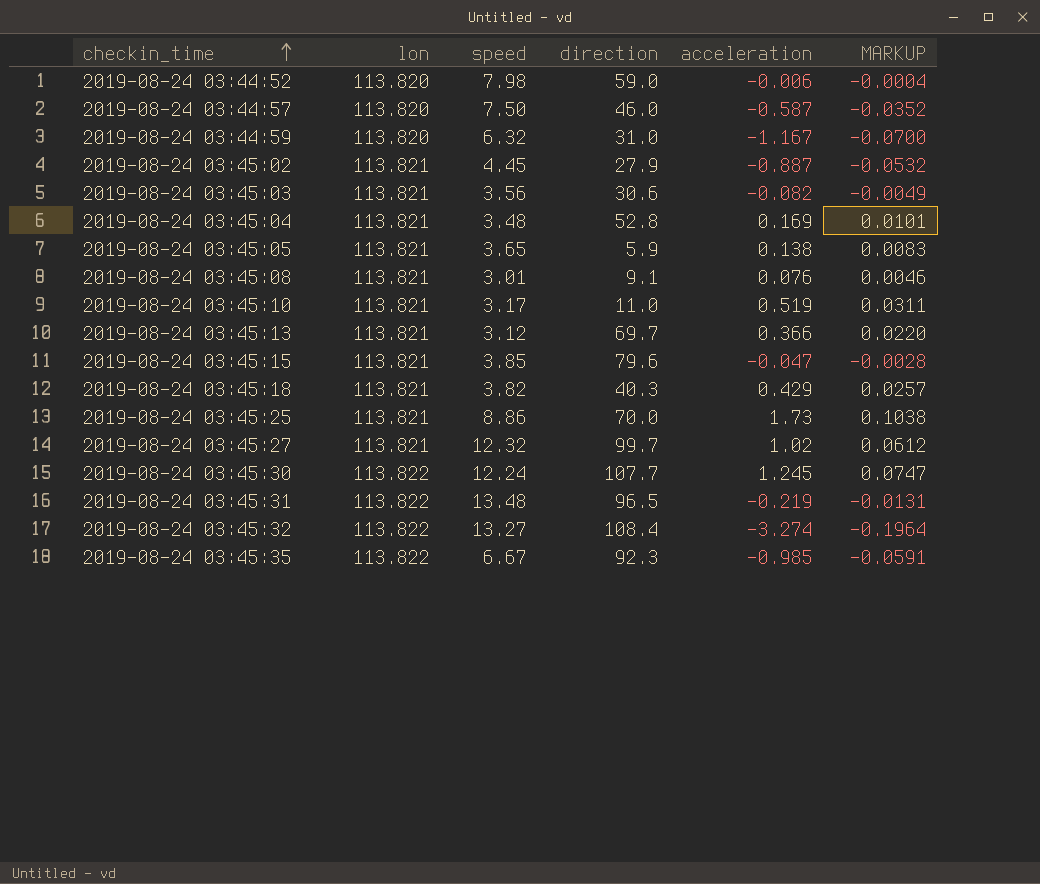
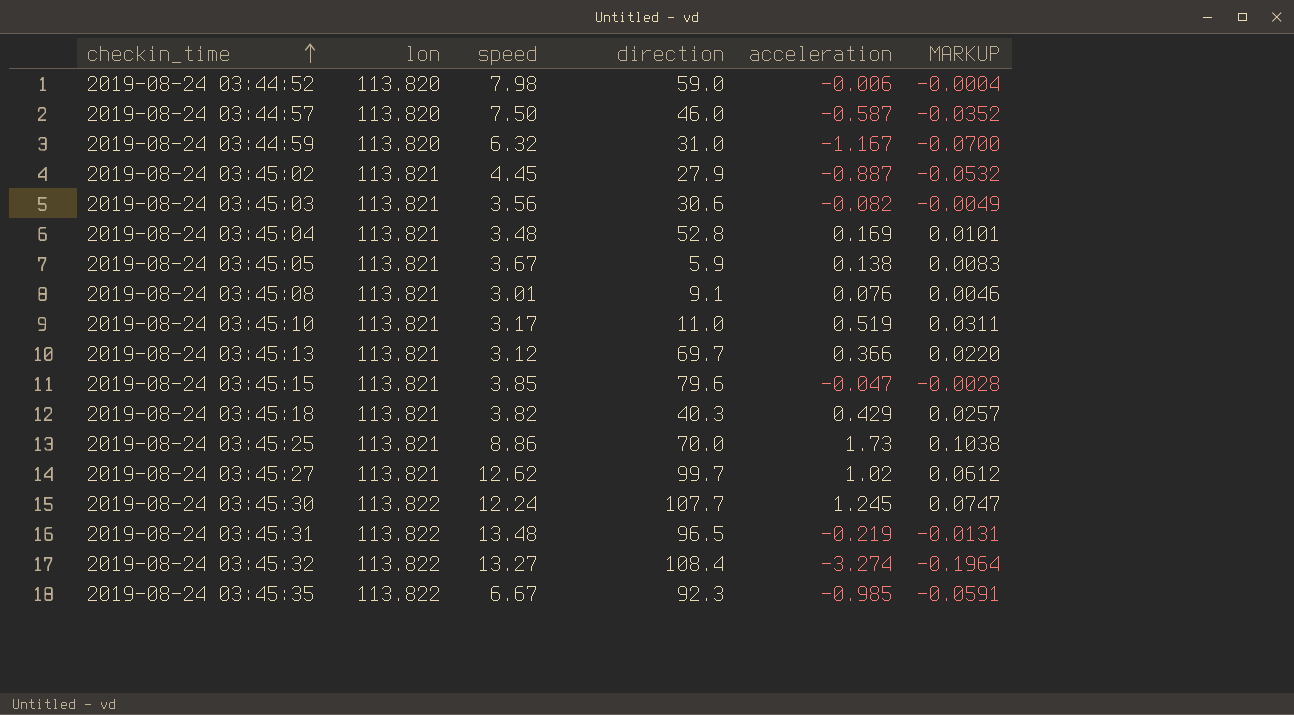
2019-08-24 03:45:05 | speed: 3.65 -> 3.67
2019-08-24 03:45:27 | speed: 12.32 -> 12.62

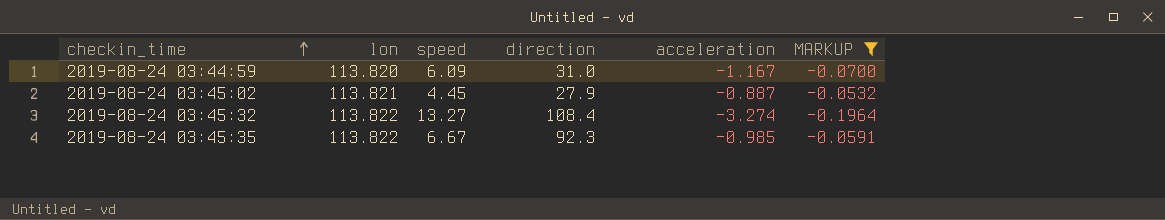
filter: none -> MARKUP <= -0.0532
2019-08-24 03:44:59 | speed: 6.32 -> 6.09

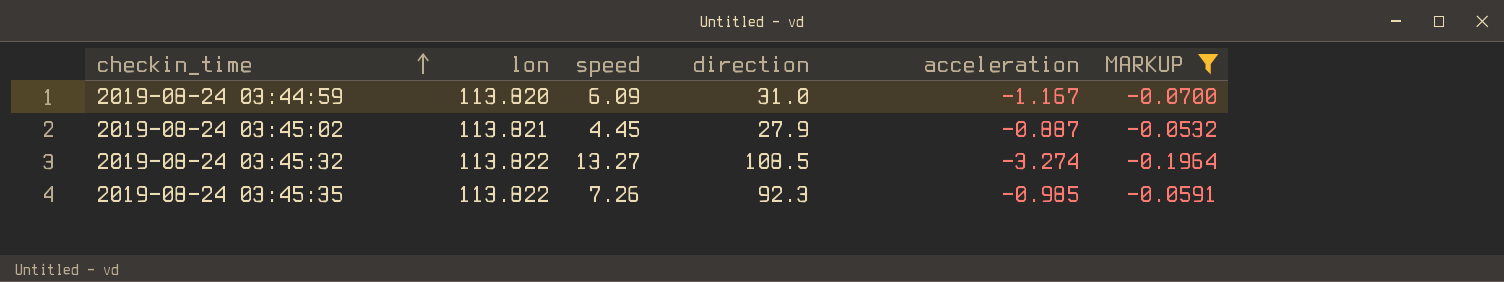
2019-08-24 03:45:32 | direction: 108.4 -> 108.5
2019-08-24 03:45:35 | speed: 6.67 -> 7.26

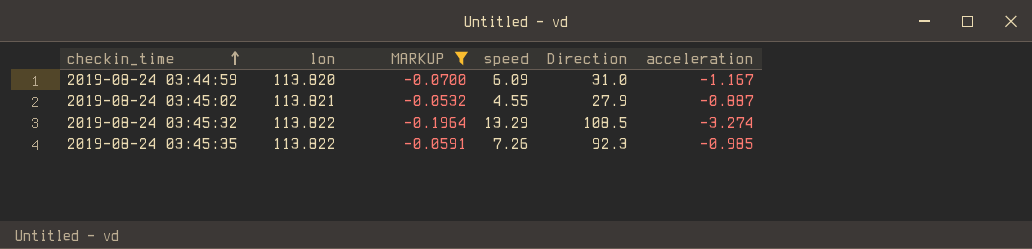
column MARKUP | position: 6 -> 3
column name: direction -> Direction
2019-08-24 03:45:02 | speed: 4.45 -> 4.55
2019-08-24 03:45:32 | speed: 13.27 -> 13.29

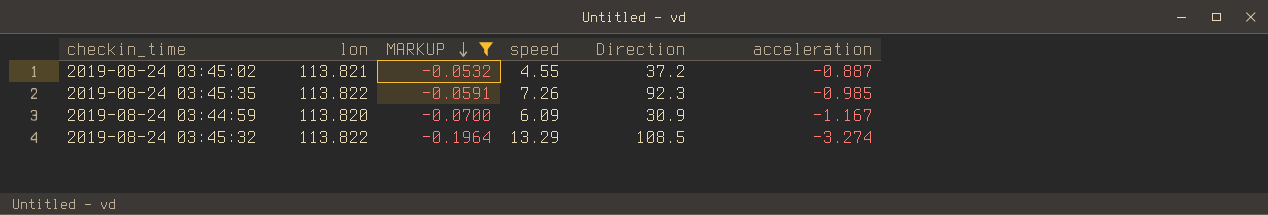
row order: checkin_time ascending -> MARKUP descending
2019-08-24 03:45:02 | Direction: 27.9 -> 37.2
2019-08-24 03:44:59 | Direction: 31.0 -> 30.9

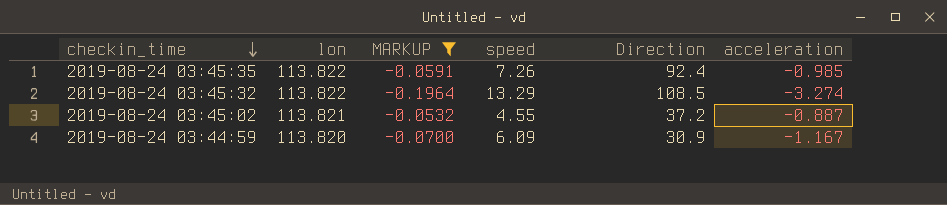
row order: MARKUP descending -> checkin_time descending
2019-08-24 03:45:35 | Direction: 92.3 -> 92.4

